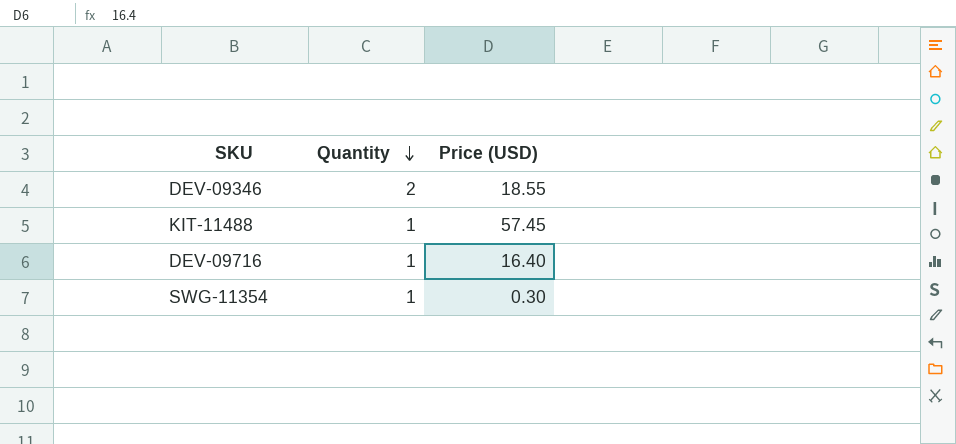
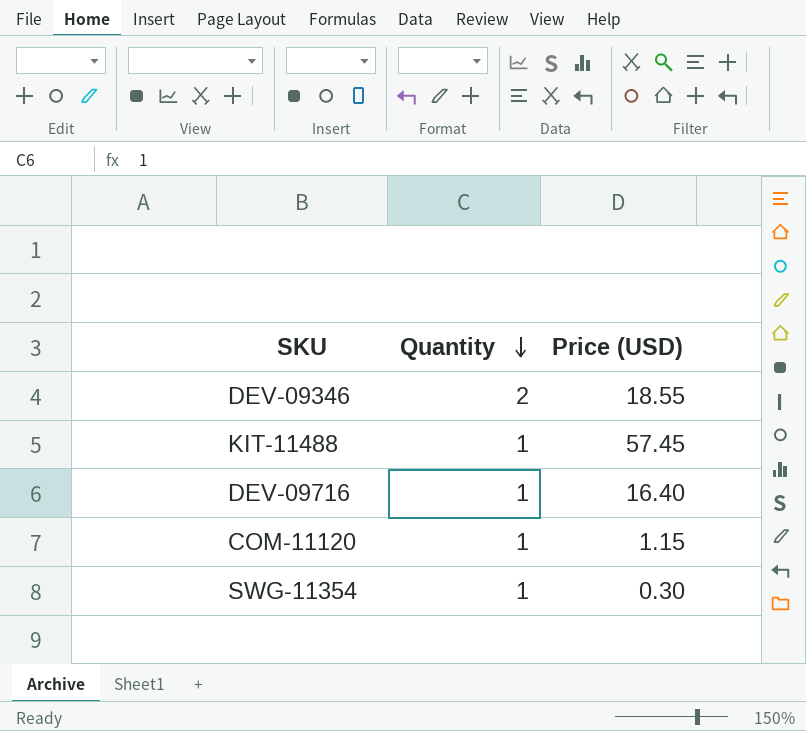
row COM-11120: none -> 1 | 1.15

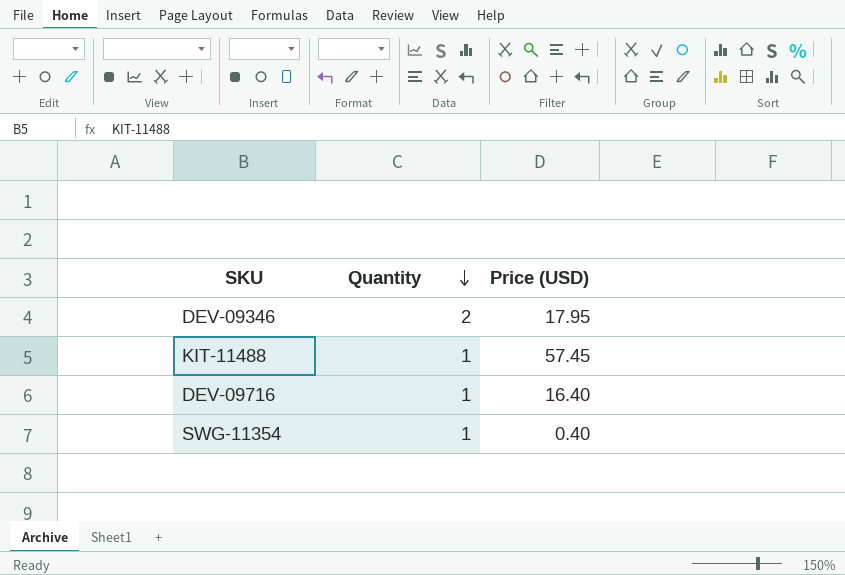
row COM-11120: 1 | 1.15 -> none
DEV-09346 | Price (USD): 18.55 -> 17.95
SWG-11354 | Price (USD): 0.30 -> 0.40

